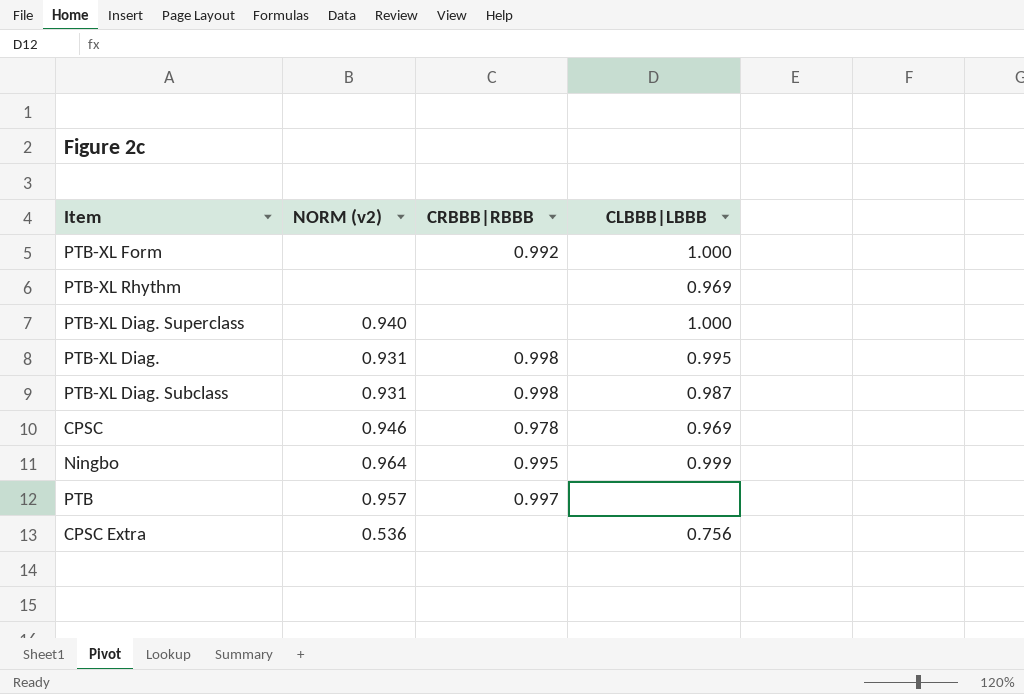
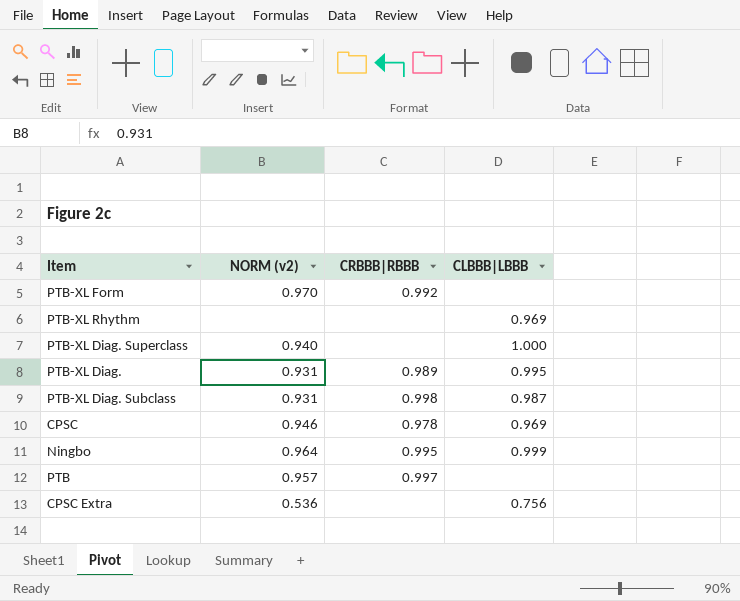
PTB-XL Form | NORM (v2): none -> 0.970
PTB-XL Form | CLBBB|LBBB: 1.000 -> none
PTB-XL Diag. | CRBBB|RBBB: 0.998 -> 0.989

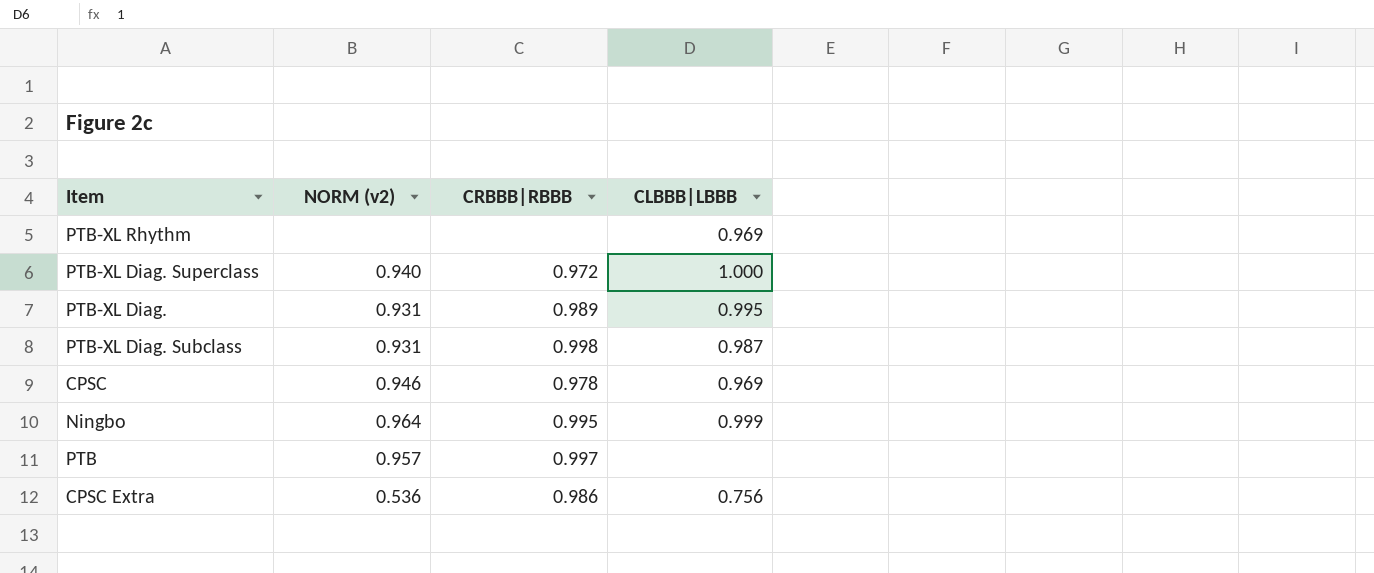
row PTB-XL Form: 0.970 | 0.992 | none -> none
PTB-XL Diag. Superclass | CRBBB|RBBB: none -> 0.972
CPSC Extra | CRBBB|RBBB: none -> 0.986

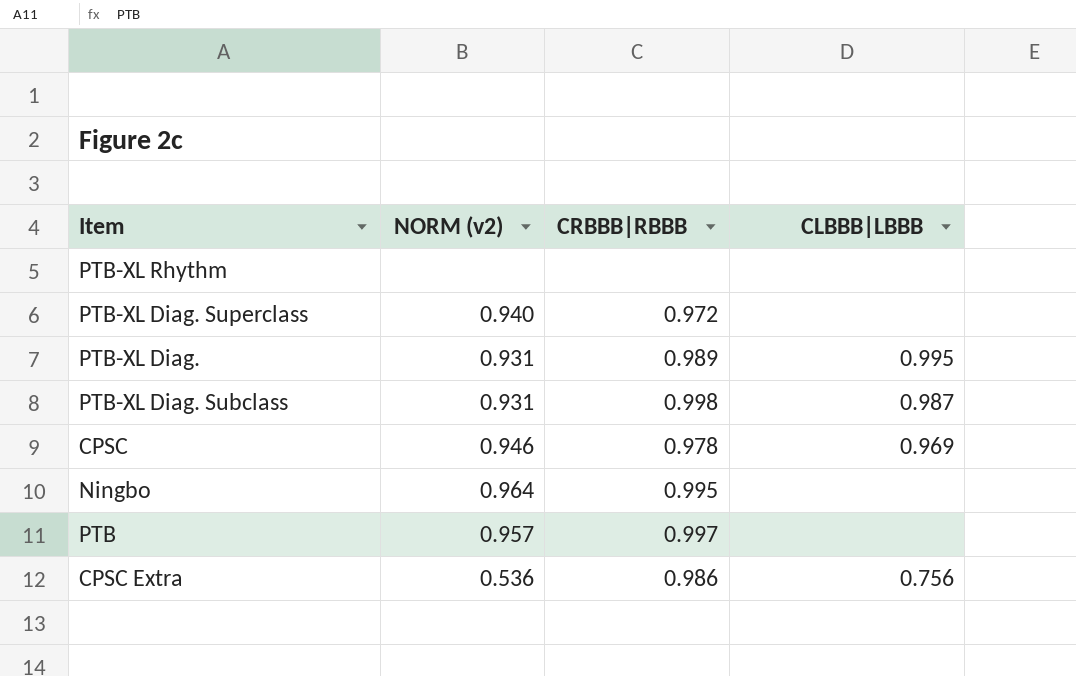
PTB-XL Rhythm | CLBBB|LBBB: 0.969 -> none
PTB-XL Diag. Superclass | CLBBB|LBBB: 1.000 -> none
Ningbo | CLBBB|LBBB: 0.999 -> none

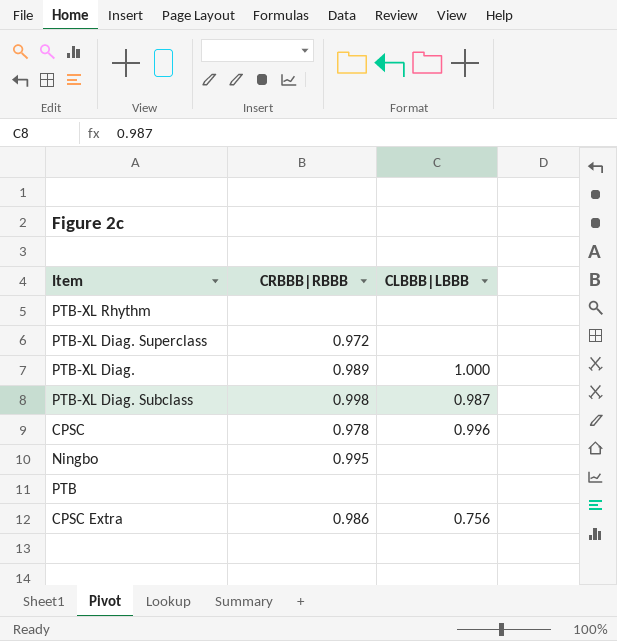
column NORM (v2) | position: 2 -> none
PTB-XL Diag. | CLBBB|LBBB: 0.995 -> 1.000
CPSC | CLBBB|LBBB: 0.969 -> 0.996
PTB | CRBBB|RBBB: 0.997 -> none

